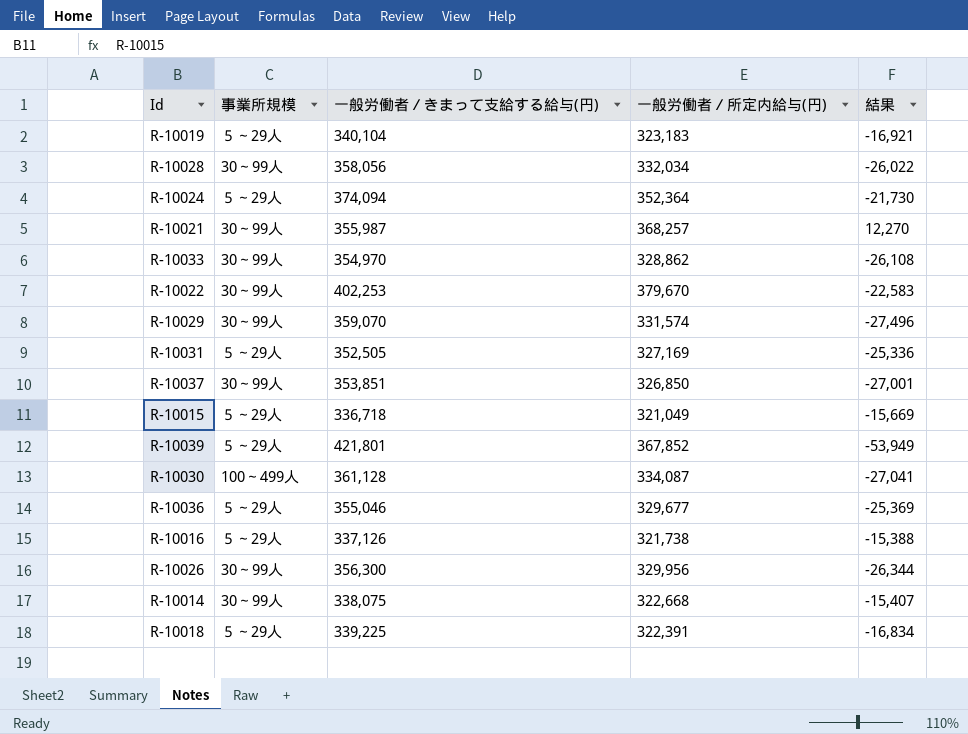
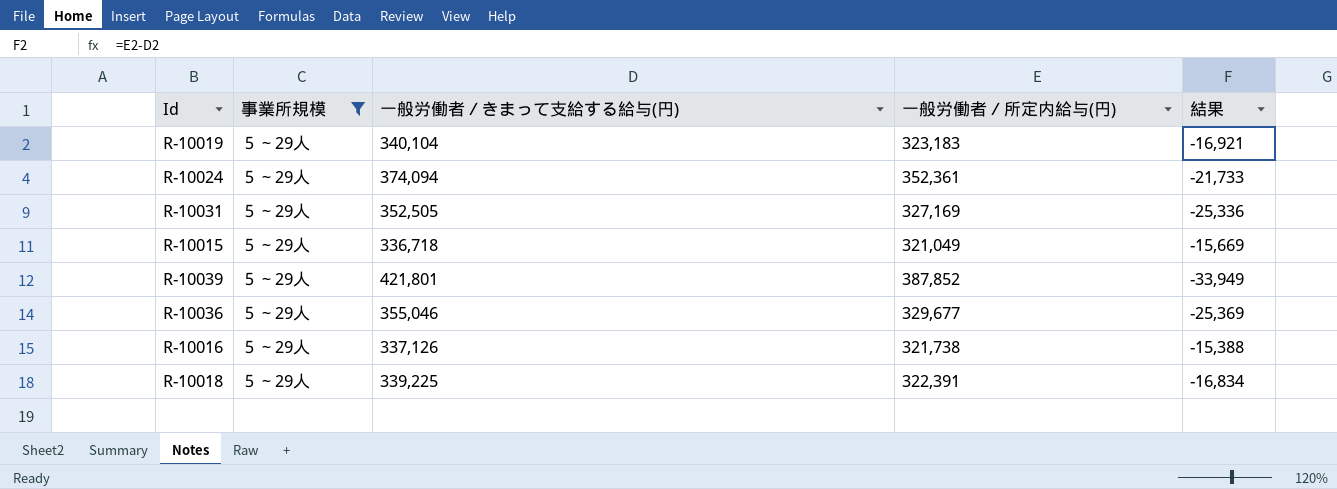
filter: none -> 事業所規模 = ５～29人
R-10024 | 一般労働者／所定内給与(円): 352,364 -> 352,361
R-10024 | 結果: -21,730 -> -21,733
R-10039 | 一般労働者／所定内給与(円): 367,852 -> 387,852
R-10039 | 結果: -53,949 -> -33,949

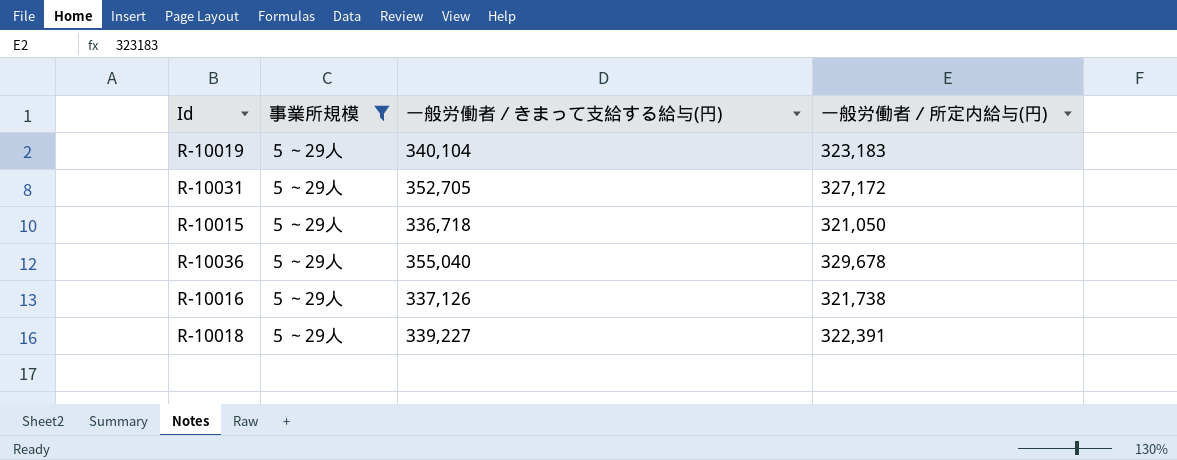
column 結果 | formula: [一般労働者／所定内給与(円)] - [一般労働者／きまって支給する給与(円)] -> none
row R-10024: ５～29人 | 374,094 | 352,361 | -21,733 -> none
row R-10039: ５～29人 | 421,801 | 387,852 | -33,949 -> none
R-10031 | 一般労働者／きまって支給する給与(円): 352,505 -> 352,705
R-10031 | 一般労働者／所定内給与(円): 327,169 -> 327,172
R-10015 | 一般労働者／所定内給与(円): 321,049 -> 321,050
R-10036 | 一般労働者／きまって支給する給与(円): 355,046 -> 355,040
R-10036 | 一般労働者／所定内給与(円): 329,677 -> 329,678
R-10018 | 一般労働者／きまって支給する給与(円): 339,225 -> 339,227

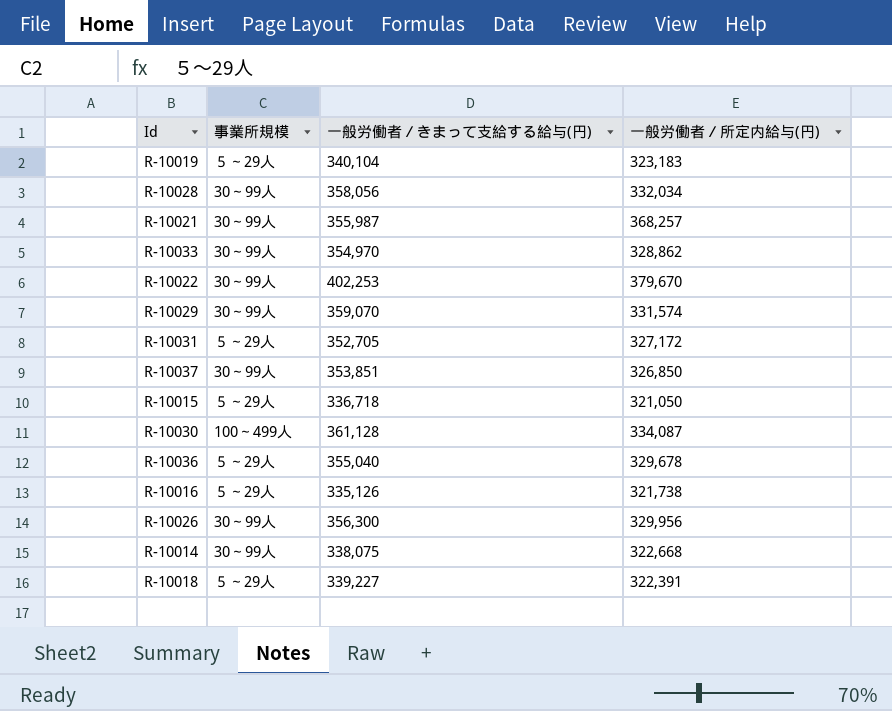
filter: 事業所規模 = ５～29人 -> none
R-10016 | 一般労働者／きまって支給する給与(円): 337,126 -> 335,126

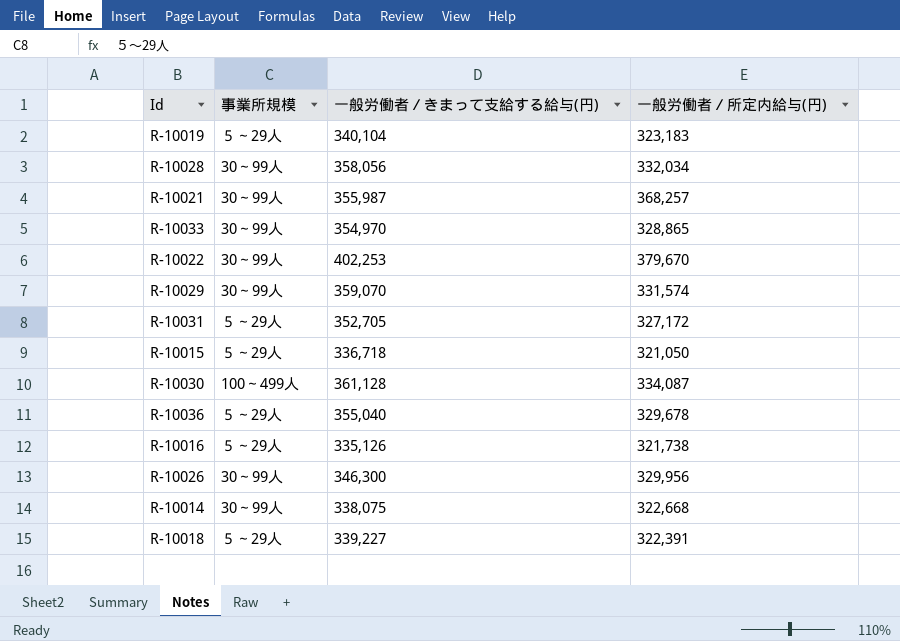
row R-10037: 30～99人 | 353,851 | 326,850 -> none
R-10033 | 一般労働者／所定内給与(円): 328,862 -> 328,865
R-10026 | 一般労働者／きまって支給する給与(円): 356,300 -> 346,300

